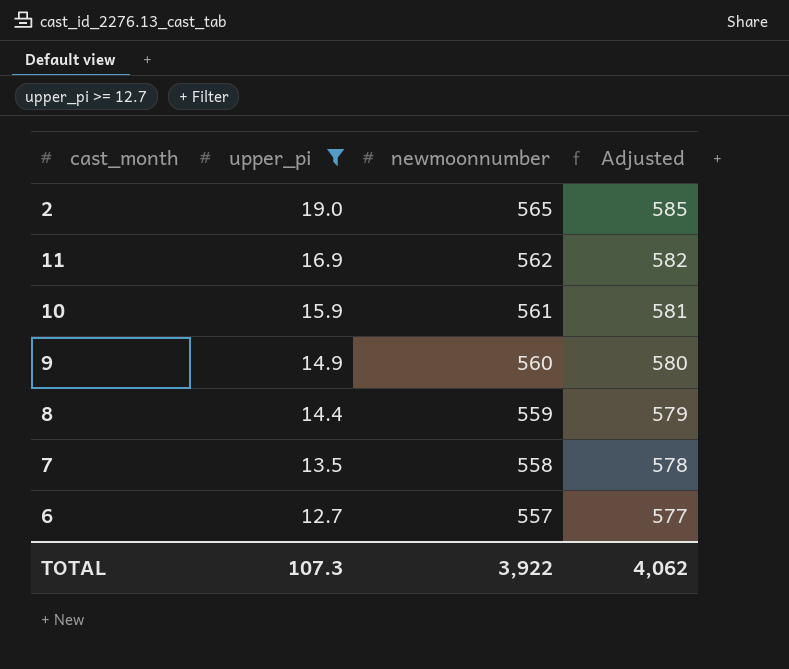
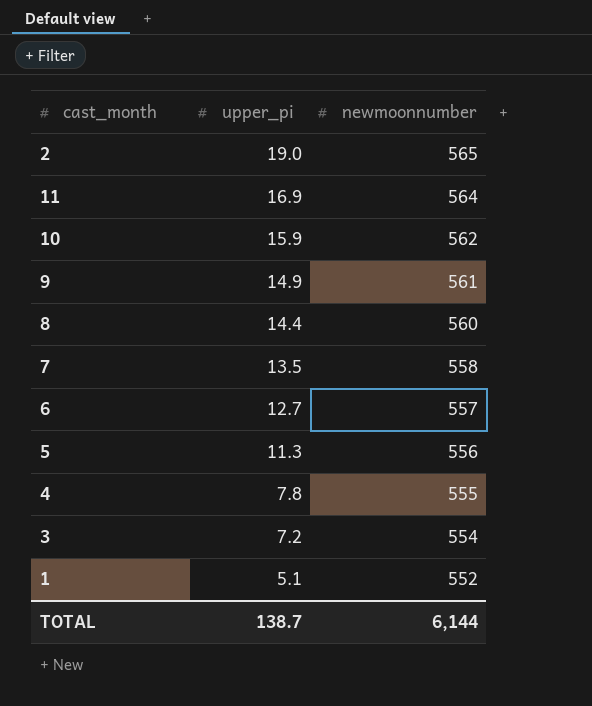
filter: upper_pi >= 12.7 -> none
column Adjusted | formula: [newmoonnumber] + 20 -> none
11 | newmoonnumber: 562 -> 564
10 | newmoonnumber: 561 -> 562
9 | newmoonnumber: 560 -> 561
8 | newmoonnumber: 559 -> 560
TOTAL | upper_pi: 107.3 -> 138.7
TOTAL | newmoonnumber: 3,922 -> 6,144

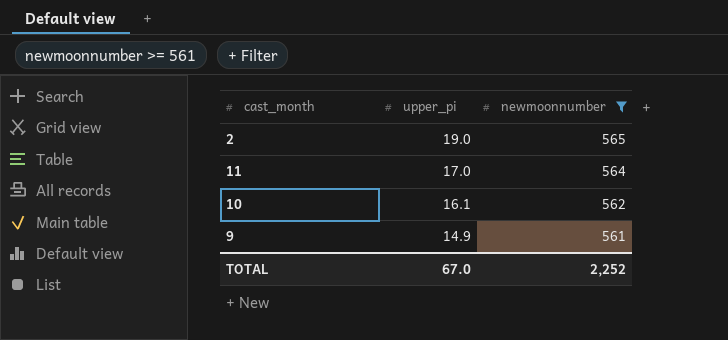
filter: none -> newmoonnumber >= 561
11 | upper_pi: 16.9 -> 17.0
10 | upper_pi: 15.9 -> 16.1
TOTAL | upper_pi: 138.7 -> 67.0
TOTAL | newmoonnumber: 6,144 -> 2,252

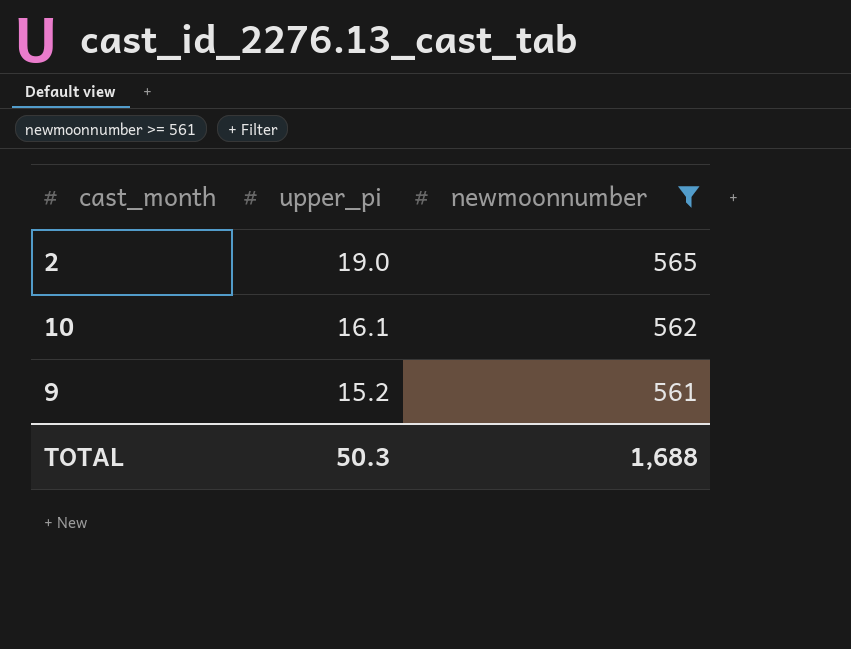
row 11: 17.0 | 564 -> none
9 | upper_pi: 14.9 -> 15.2
TOTAL | upper_pi: 67.0 -> 50.3
TOTAL | newmoonnumber: 2,252 -> 1,688

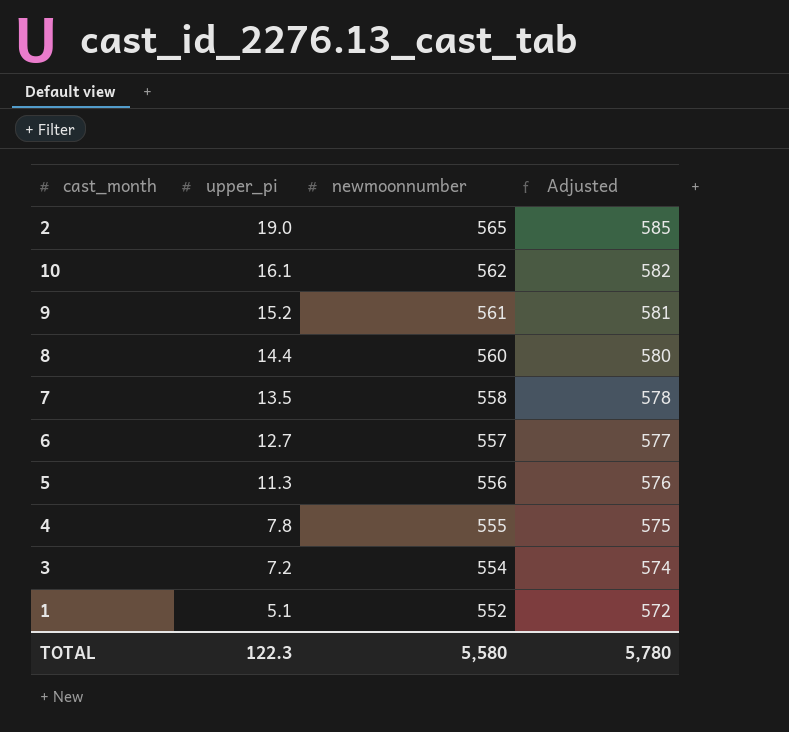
filter: newmoonnumber >= 561 -> none
column Adjusted | formula: none -> [newmoonnumber] + 20
TOTAL | upper_pi: 50.3 -> 122.3
TOTAL | newmoonnumber: 1,688 -> 5,580

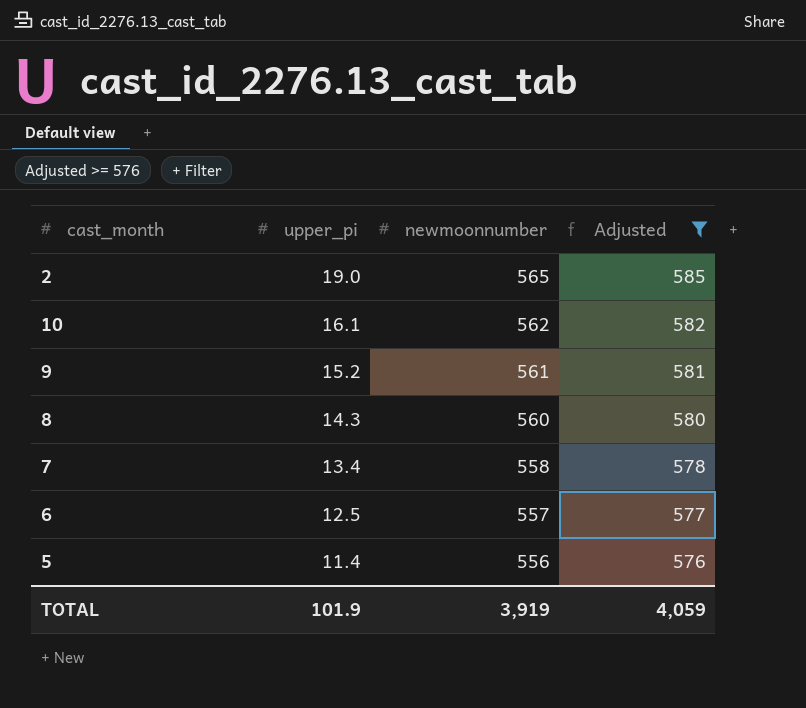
filter: none -> Adjusted >= 576
8 | upper_pi: 14.4 -> 14.3
7 | upper_pi: 13.5 -> 13.4
6 | upper_pi: 12.7 -> 12.5
5 | upper_pi: 11.3 -> 11.4
TOTAL | upper_pi: 122.3 -> 101.9
TOTAL | newmoonnumber: 5,580 -> 3,919
TOTAL | Adjusted: 5,780 -> 4,059

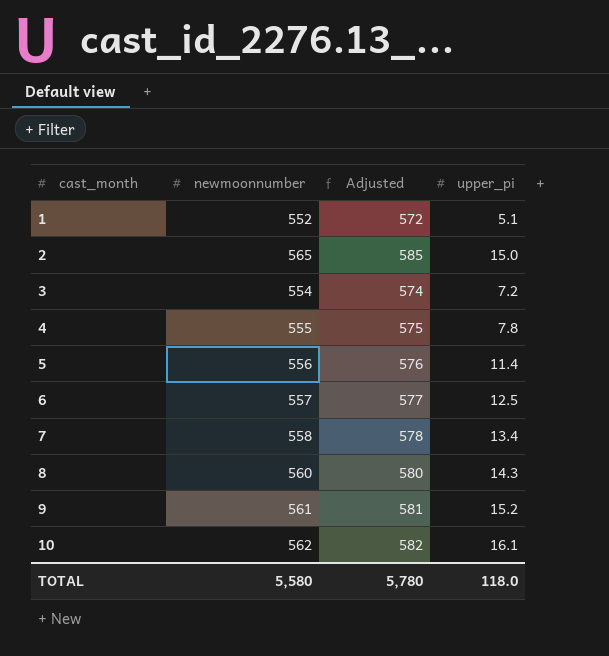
filter: Adjusted >= 576 -> none
row order: upper_pi descending -> cast_month ascending
column upper_pi | position: 2 -> 4
2 | upper_pi: 19.0 -> 15.0
TOTAL | newmoonnumber: 3,919 -> 5,580
TOTAL | Adjusted: 4,059 -> 5,780
TOTAL | upper_pi: 101.9 -> 118.0

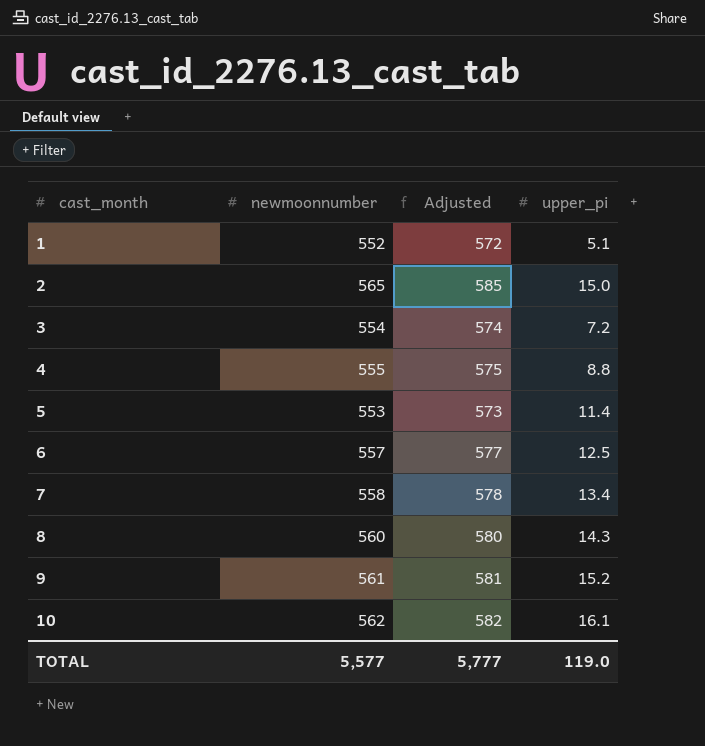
4 | upper_pi: 7.8 -> 8.8
5 | newmoonnumber: 556 -> 553
5 | Adjusted: 576 -> 573
TOTAL | newmoonnumber: 5,580 -> 5,577
TOTAL | Adjusted: 5,780 -> 5,777
TOTAL | upper_pi: 118.0 -> 119.0

